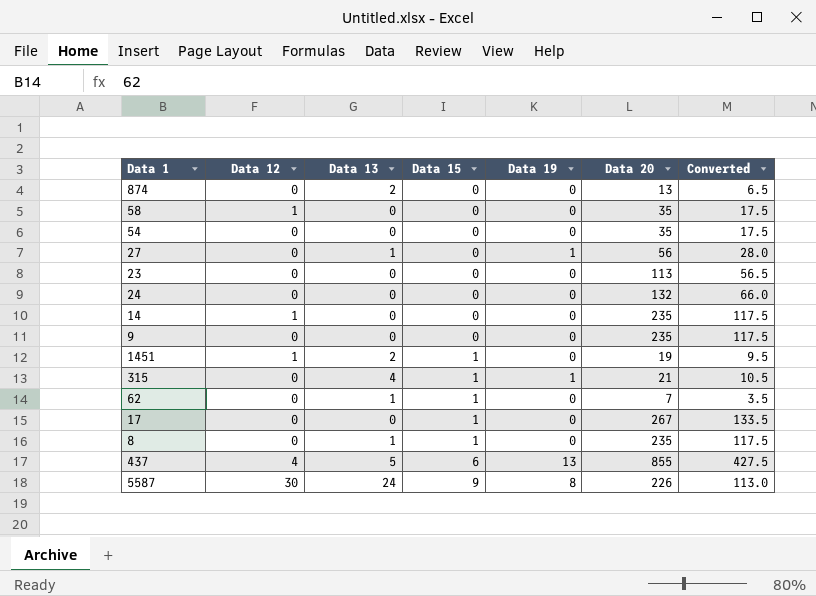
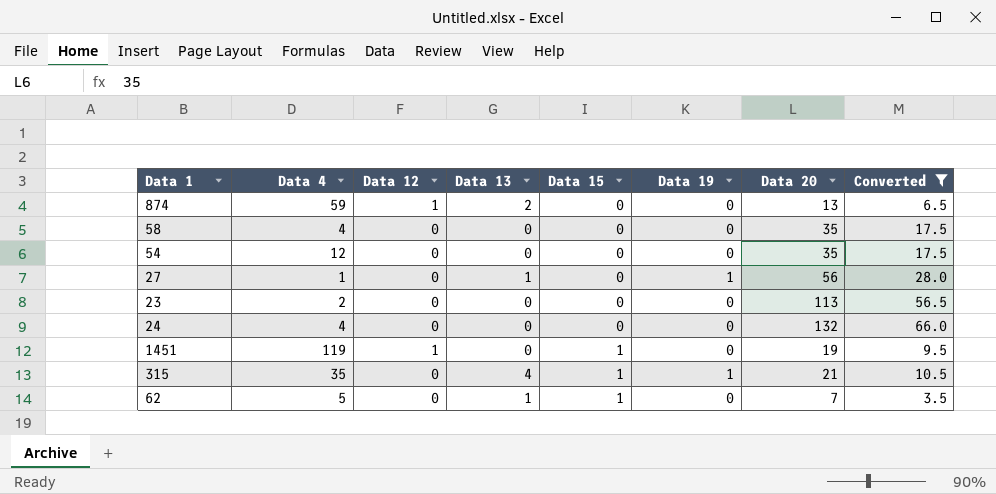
filter: none -> Converted <= 66.0
column Data 4 | position: none -> 2
874 | Data 12: 0 -> 1
58 | Data 12: 1 -> 0
1451 | Data 13: 2 -> 0

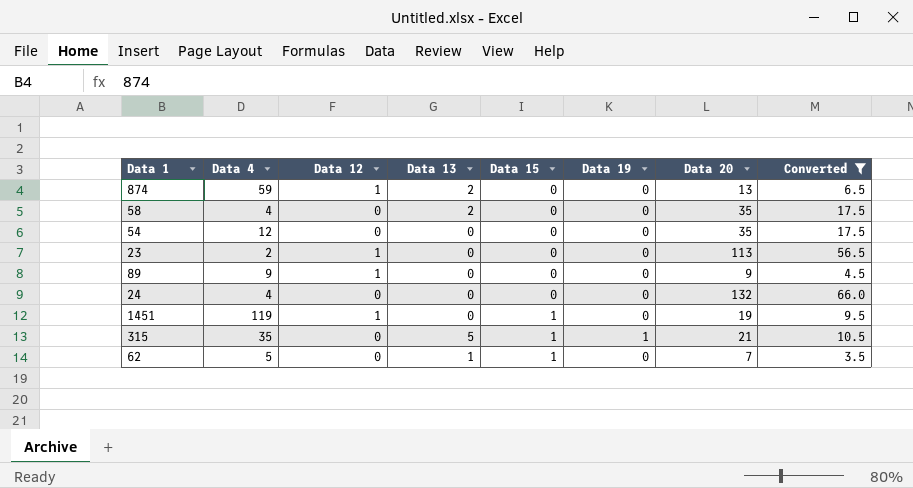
row 27: 1 | 0 | 1 | 0 | 1 | 56 | 28.0 -> none
58 | Data 13: 0 -> 2
23 | Data 12: 0 -> 1
row 89: none -> 9 | 1 | 0 | 0 | 0 | 9 | 4.5
315 | Data 13: 4 -> 5

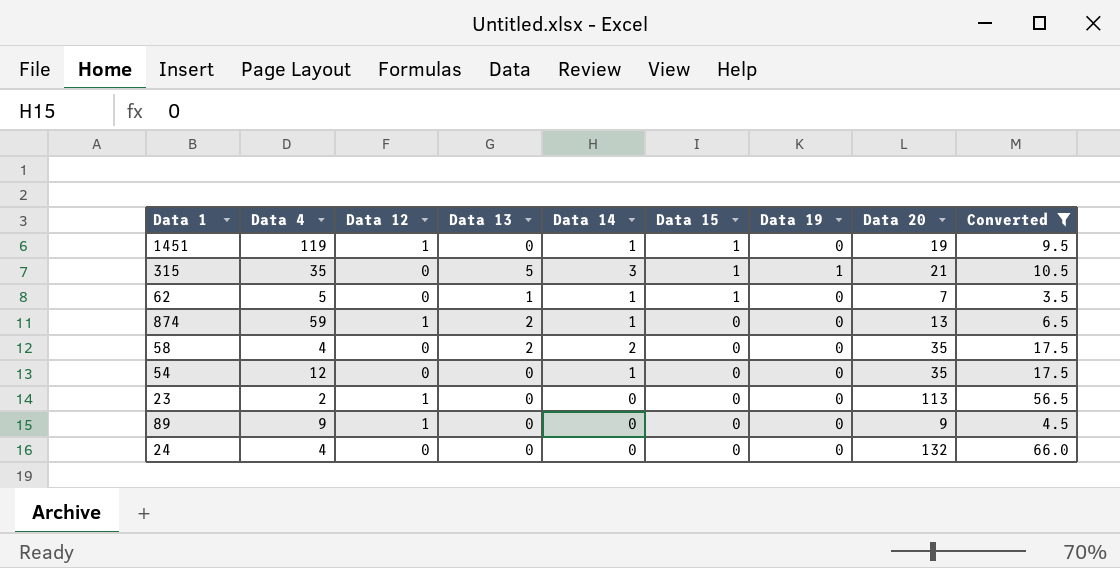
row order: Data 15 ascending -> Data 15 descending
column Data 14 | position: none -> 5

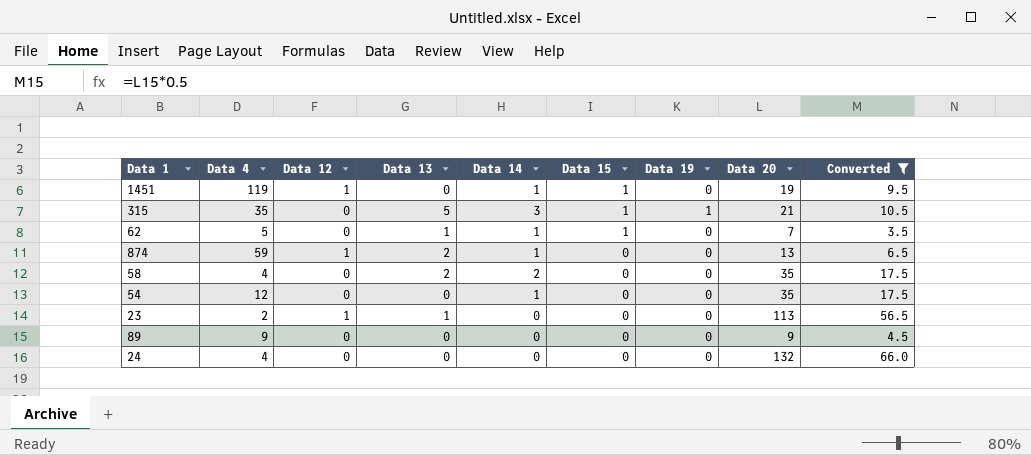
23 | Data 13: 0 -> 1
89 | Data 12: 1 -> 0

